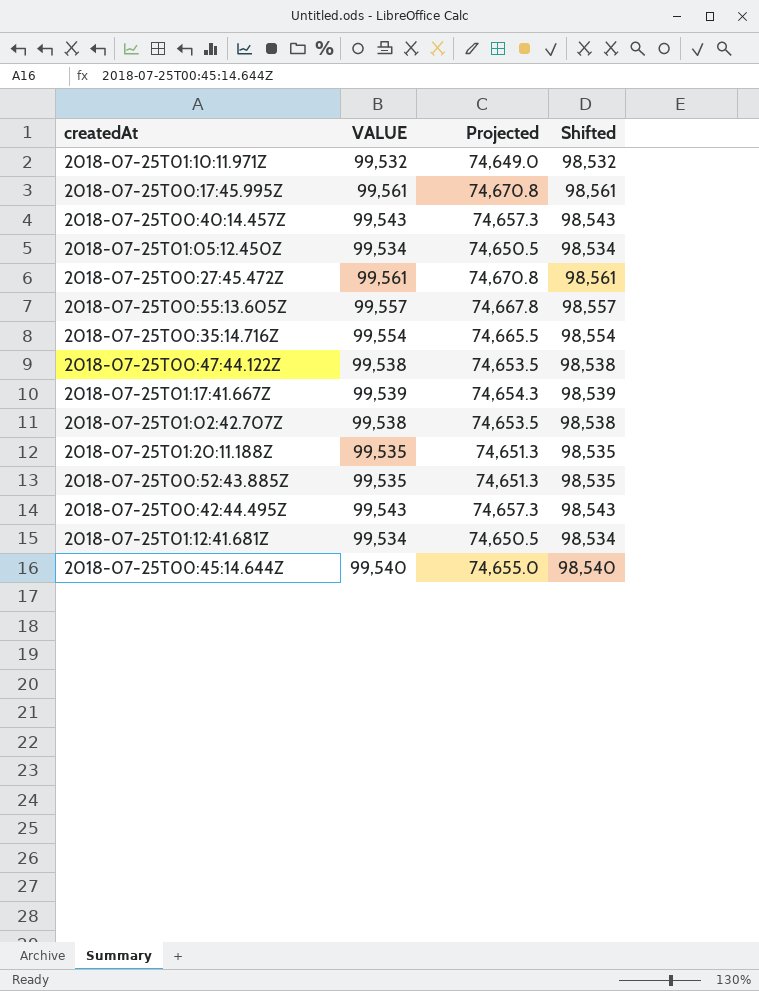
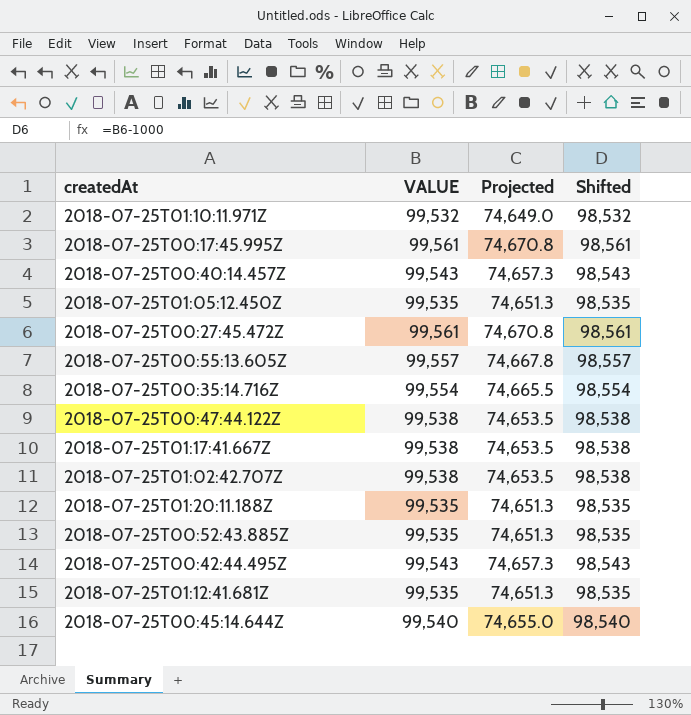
2018-07-25T01:05:12.450Z | VALUE: 99,534 -> 99,535
2018-07-25T01:05:12.450Z | Projected: 74,650.5 -> 74,651.3
2018-07-25T01:05:12.450Z | Shifted: 98,534 -> 98,535
2018-07-25T01:17:41.667Z | VALUE: 99,539 -> 99,538
2018-07-25T01:17:41.667Z | Projected: 74,654.3 -> 74,653.5
2018-07-25T01:17:41.667Z | Shifted: 98,539 -> 98,538
2018-07-25T01:12:41.681Z | VALUE: 99,534 -> 99,535
2018-07-25T01:12:41.681Z | Projected: 74,650.5 -> 74,651.3
2018-07-25T01:12:41.681Z | Shifted: 98,534 -> 98,535

